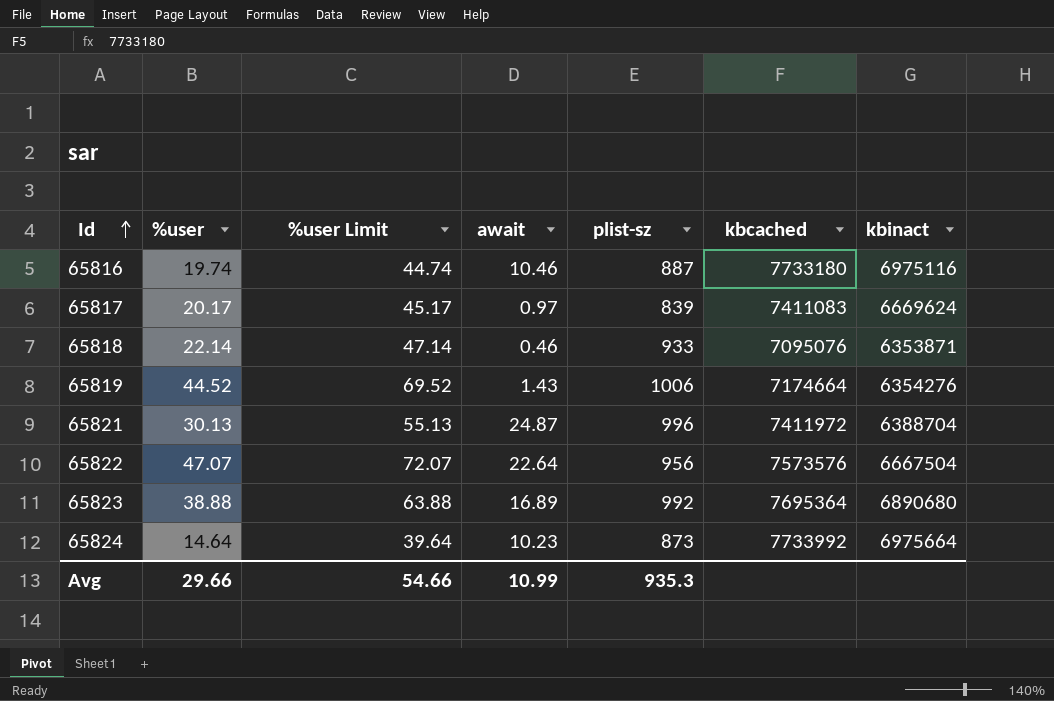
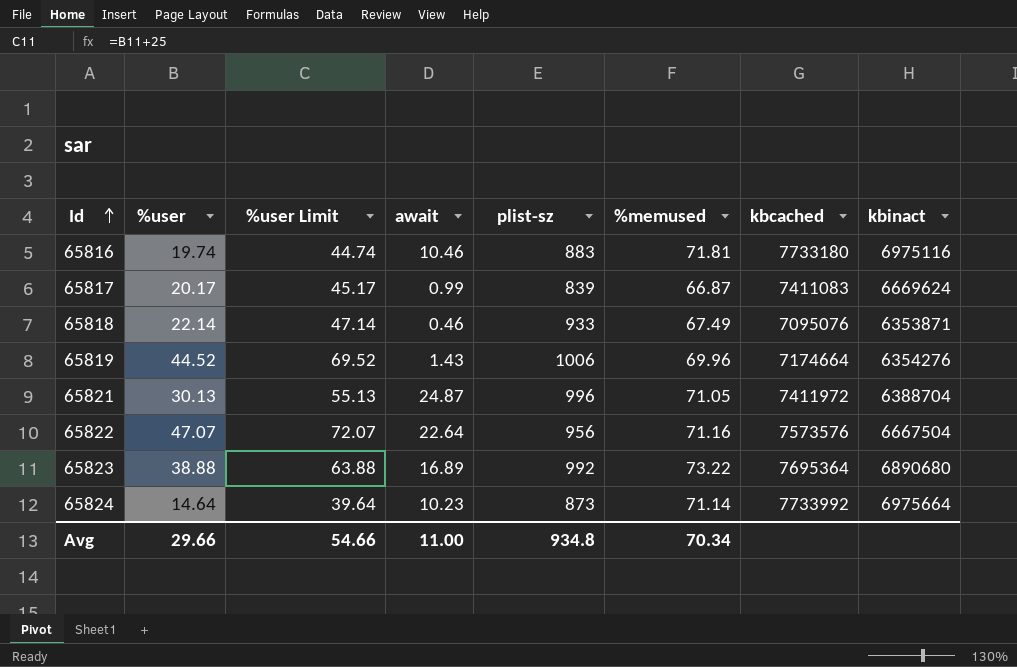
column %memused | position: none -> 6
65816 | plist-sz: 887 -> 883
65817 | await: 0.97 -> 0.99
Avg | await: 10.99 -> 11.00
Avg | plist-sz: 935.3 -> 934.8

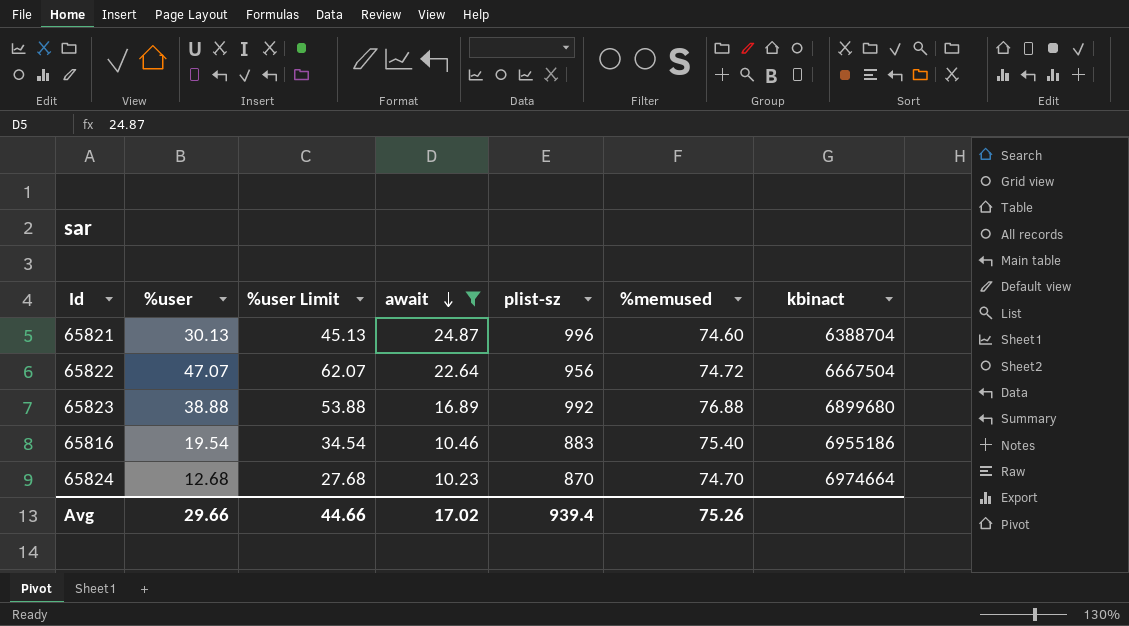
filter: none -> await >= 10.23
row order: Id ascending -> await descending
column kbcached | position: 7 -> none
column %user Limit | formula: [%user] + 25 -> [%user] + 15
65821 | %memused: 71.05 -> 74.60
65822 | %memused: 71.16 -> 74.72
65823 | %memused: 73.22 -> 76.88
65823 | kbinact: 6890680 -> 6899680
65816 | %user: 19.74 -> 19.54
65816 | %memused: 71.81 -> 75.40
65816 | kbinact: 6975116 -> 6955186
65824 | %user: 14.64 -> 12.68
65824 | plist-sz: 873 -> 870
65824 | %memused: 71.14 -> 74.70
65824 | kbinact: 6975664 -> 6974664
Avg | %user Limit: 54.66 -> 44.66
Avg | await: 11.00 -> 17.02
Avg | plist-sz: 934.8 -> 939.4
Avg | %memused: 70.34 -> 75.26

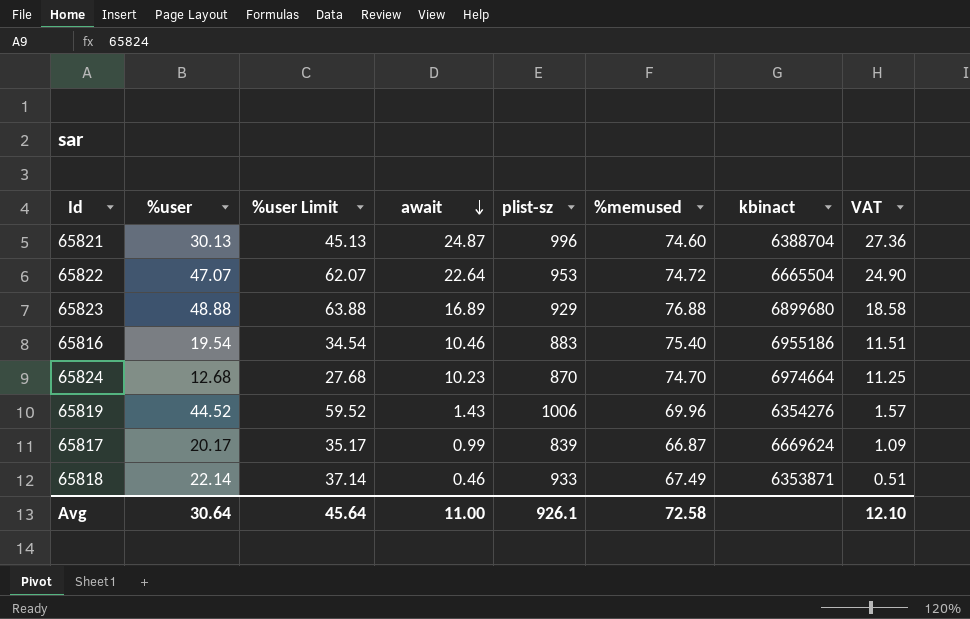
filter: await >= 10.23 -> none
column VAT | formula: none -> [await] * 1.1
65822 | plist-sz: 956 -> 953
65822 | kbinact: 6667504 -> 6665504
65823 | %user: 38.88 -> 48.88
65823 | %user Limit: 53.88 -> 63.88
65823 | plist-sz: 992 -> 929
Avg | %user: 29.66 -> 30.64
Avg | %user Limit: 44.66 -> 45.64
Avg | await: 17.02 -> 11.00
Avg | plist-sz: 939.4 -> 926.1
Avg | %memused: 75.26 -> 72.58

